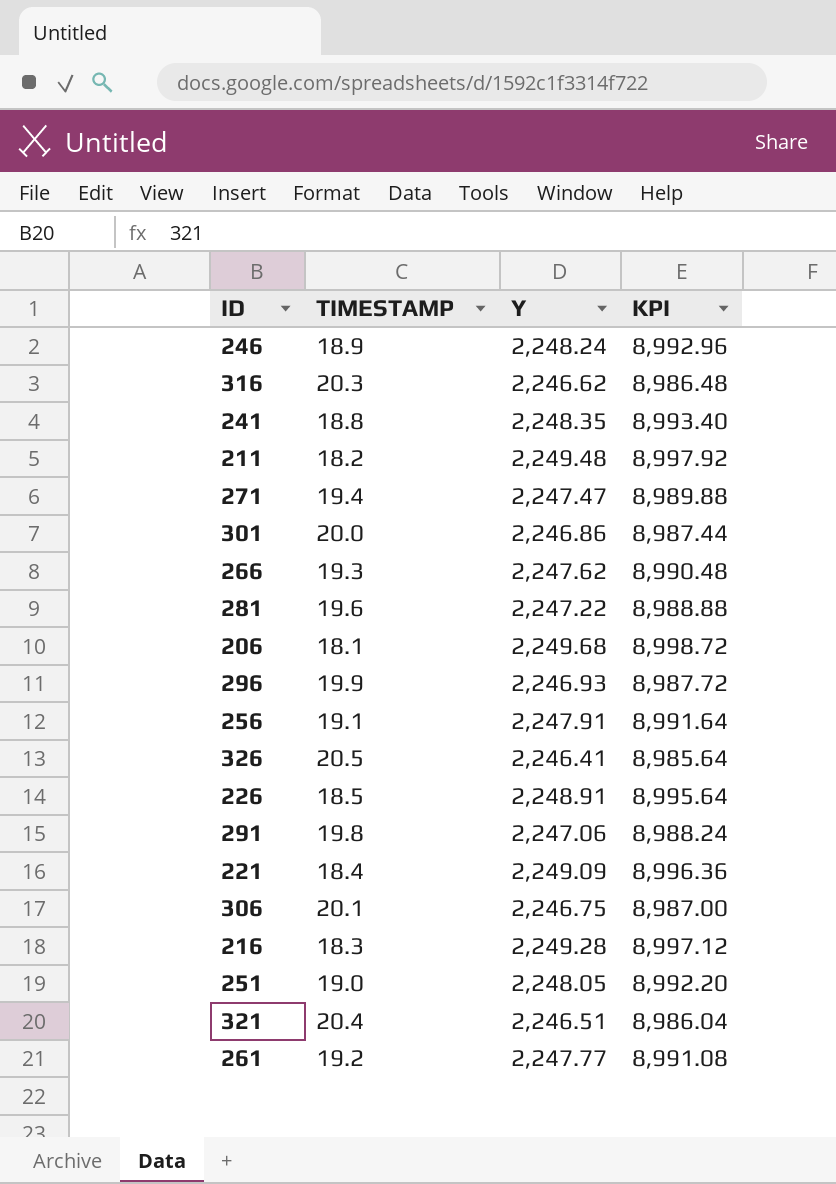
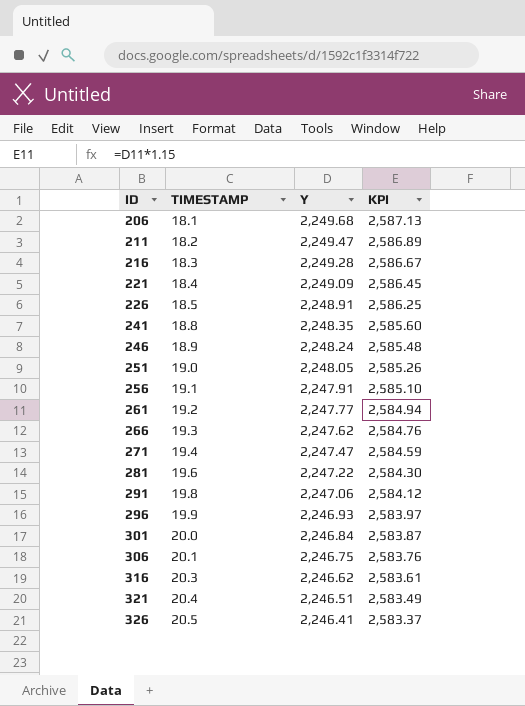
row order: none -> ID ascending
column KPI | formula: [Y] * 4 -> [Y] * 1.15
211 | Y: 2,249.48 -> 2,249.47
301 | Y: 2,246.86 -> 2,246.84

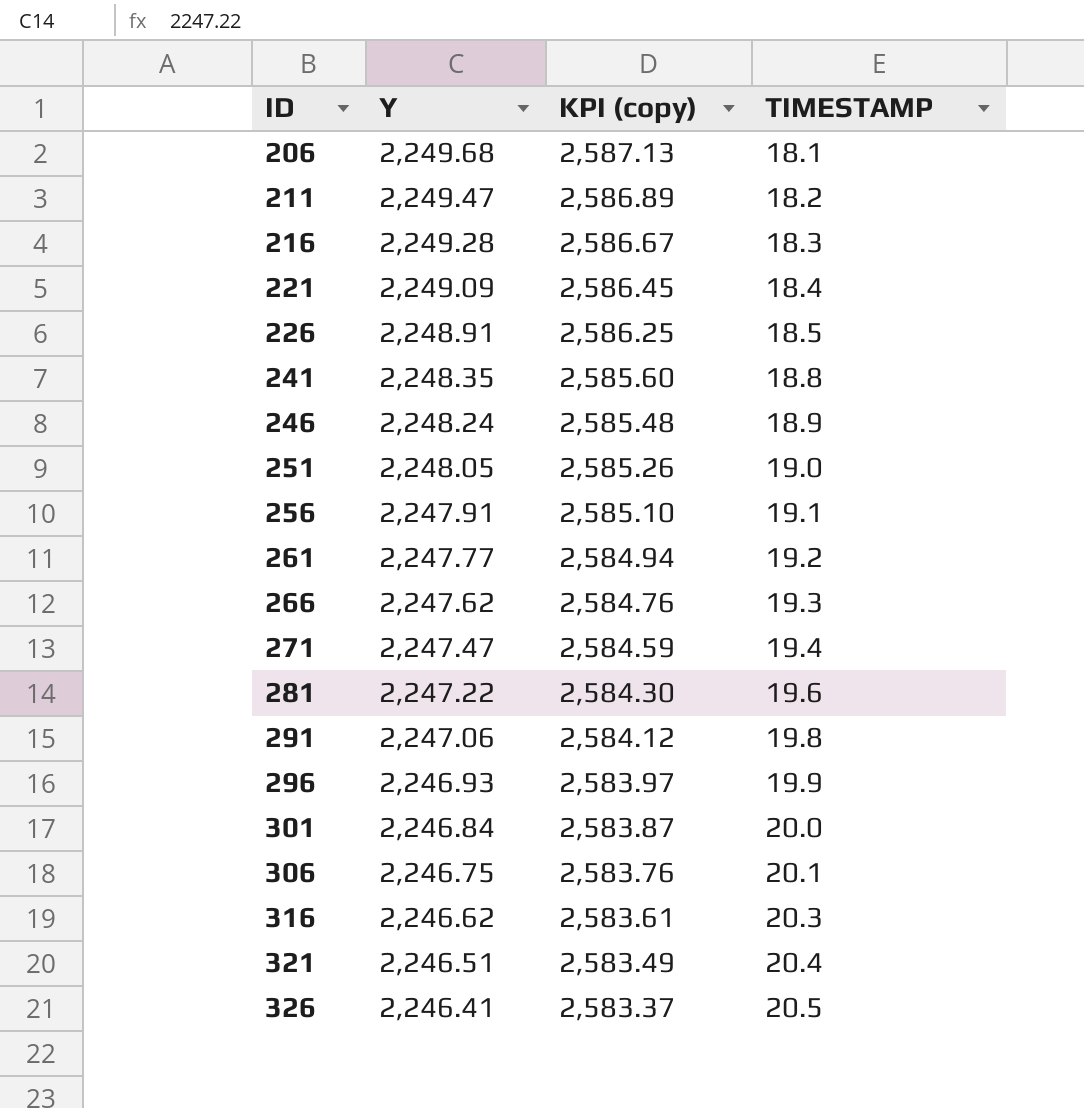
column name: KPI -> KPI (copy)
column TIMESTAMP | position: 2 -> 4

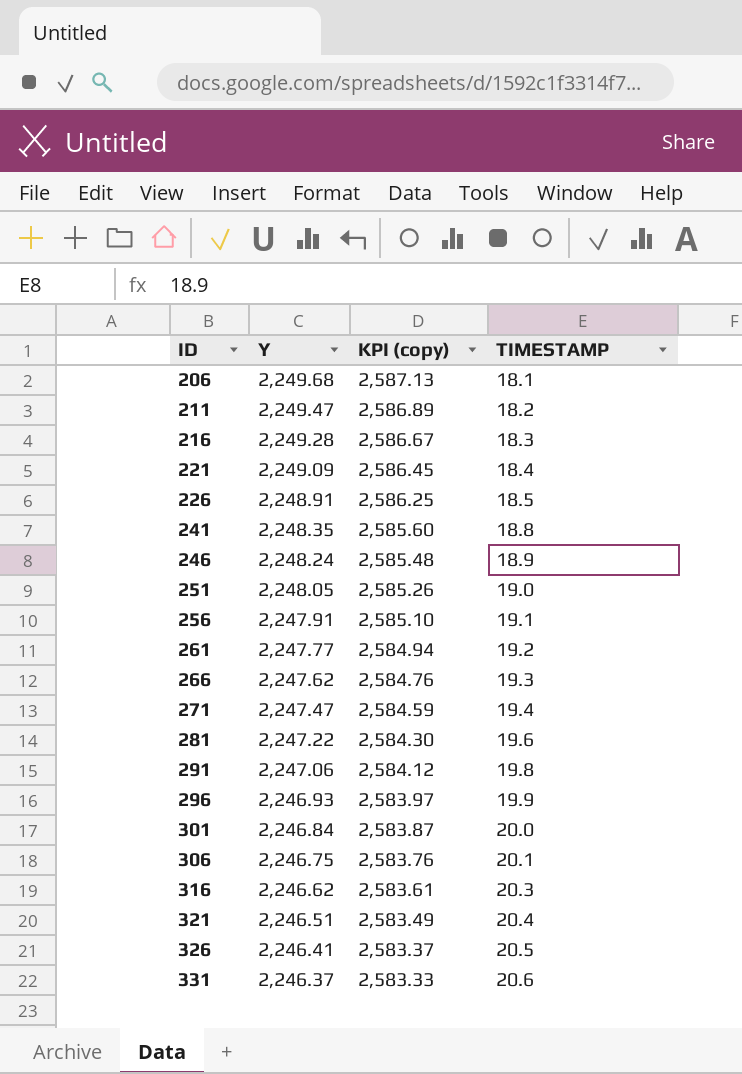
row 331: none -> 2,246.37 | 2,583.33 | 20.6

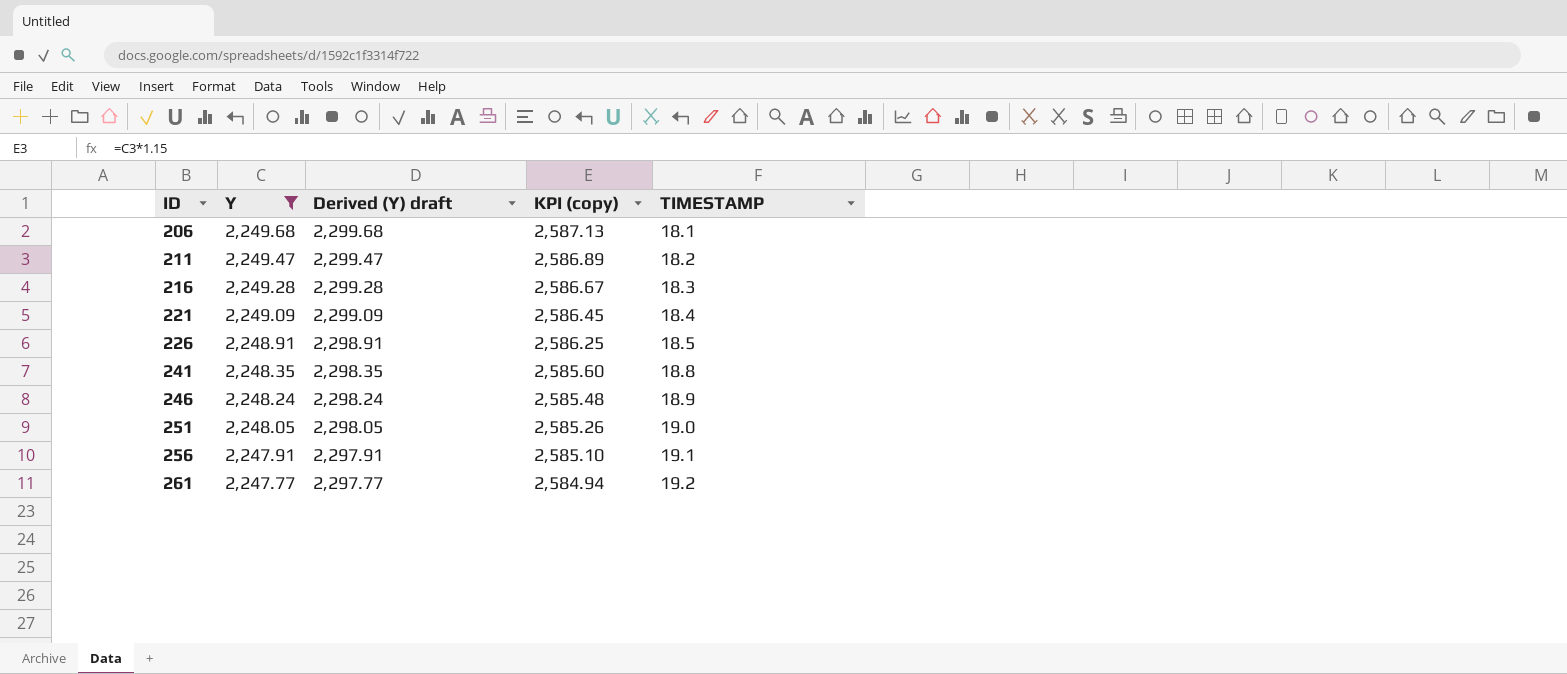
filter: none -> Y >= 2,247.77
column Derived (Y) draft | formula: none -> [Y] + 50

